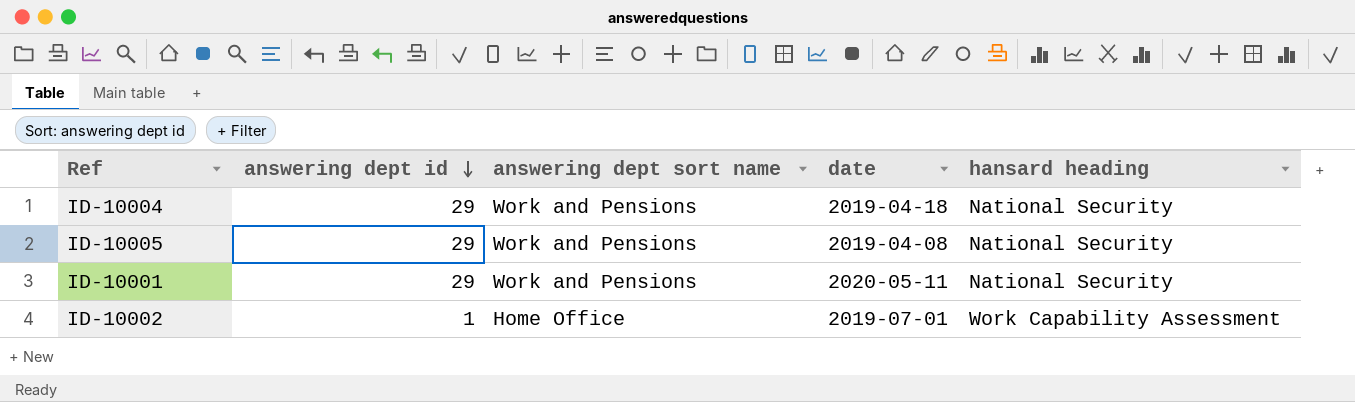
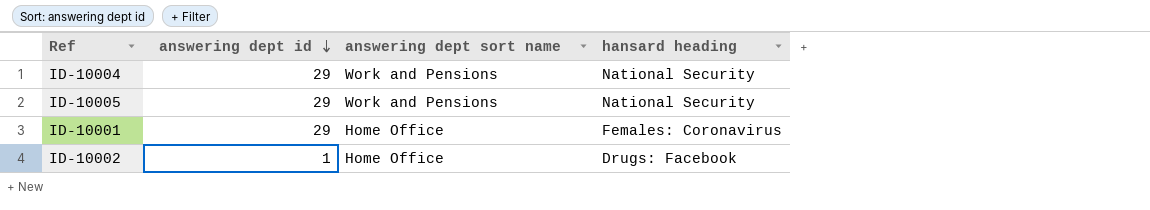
column date | position: 4 -> none
ID-10001 | answering dept sort name: Work and Pensions -> Home Office
ID-10001 | hansard heading: National Security -> Females: Coronavirus
ID-10002 | hansard heading: Work Capability Assessment -> Drugs: Facebook

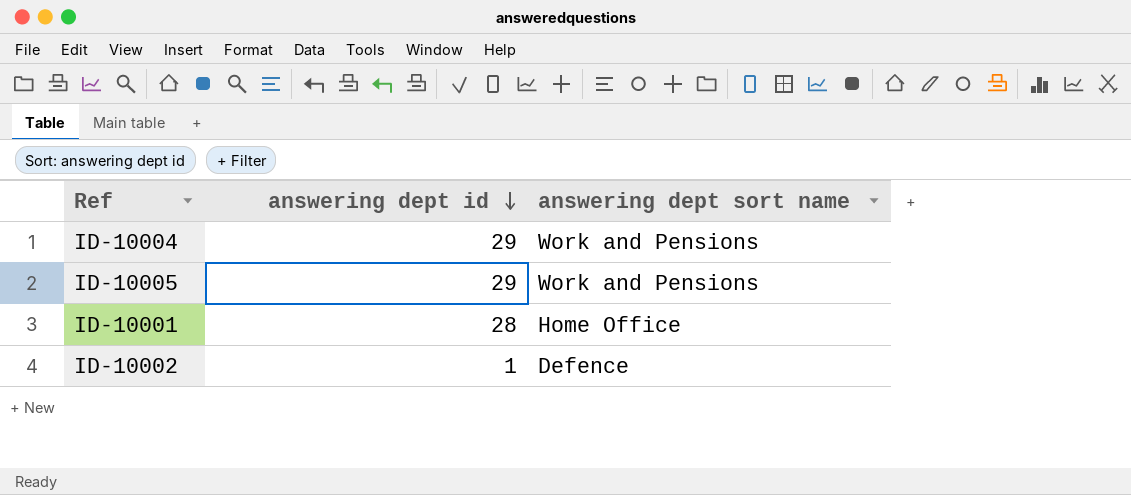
column hansard heading | position: 4 -> none
ID-10001 | answering dept id: 29 -> 28
ID-10002 | answering dept sort name: Home Office -> Defence

